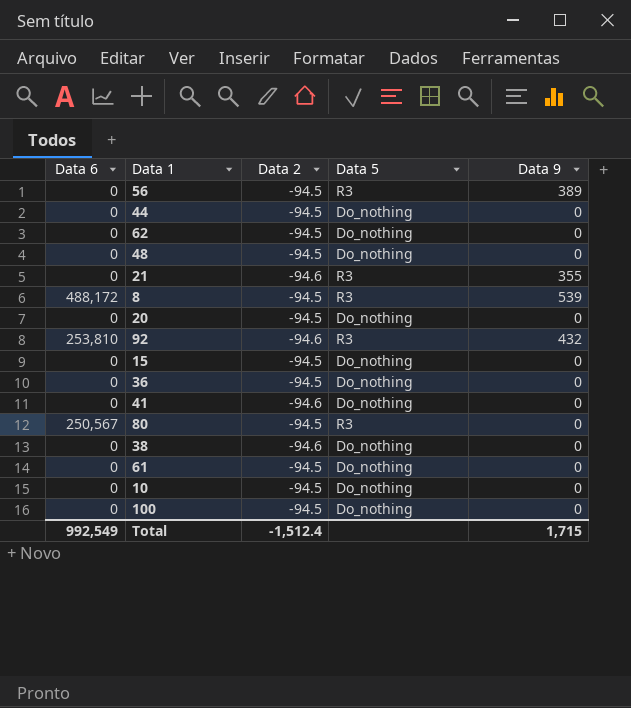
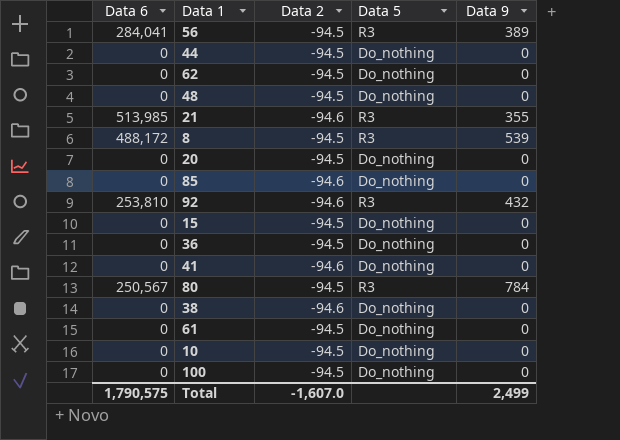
56 | Data 6: 0 -> 284,041
21 | Data 6: 0 -> 513,985
row 85: none -> 0 | -94.6 | Do_nothing | 0
80 | Data 9: 0 -> 784
Total | Data 6: 992,549 -> 1,790,575
Total | Data 2: -1,512.4 -> -1,607.0
Total | Data 9: 1,715 -> 2,499

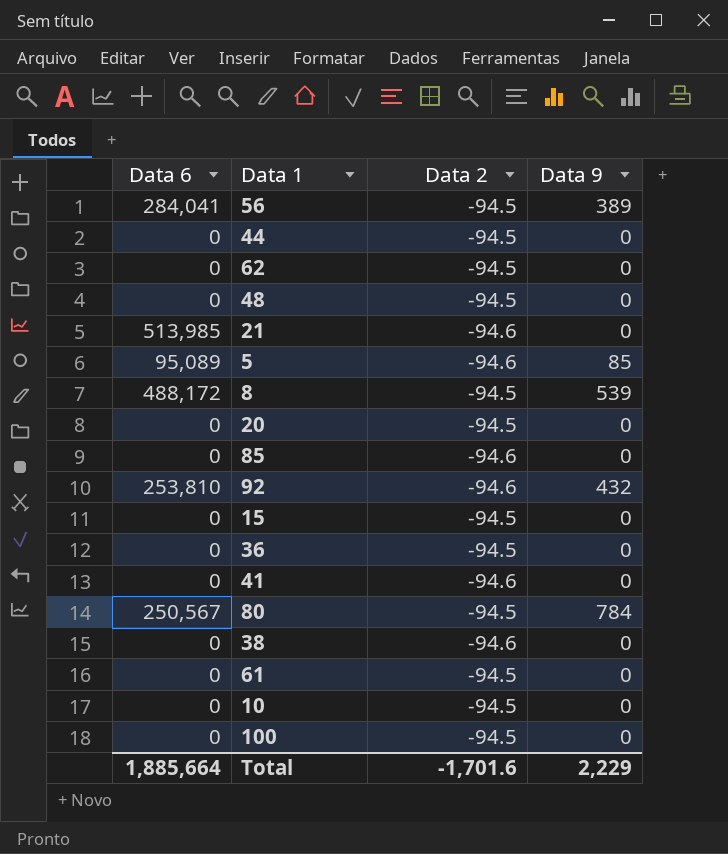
column Data 5 | position: 4 -> none
21 | Data 9: 355 -> 0
row 5: none -> 95,089 | -94.6 | 85
Total | Data 6: 1,790,575 -> 1,885,664
Total | Data 2: -1,607.0 -> -1,701.6
Total | Data 9: 2,499 -> 2,229

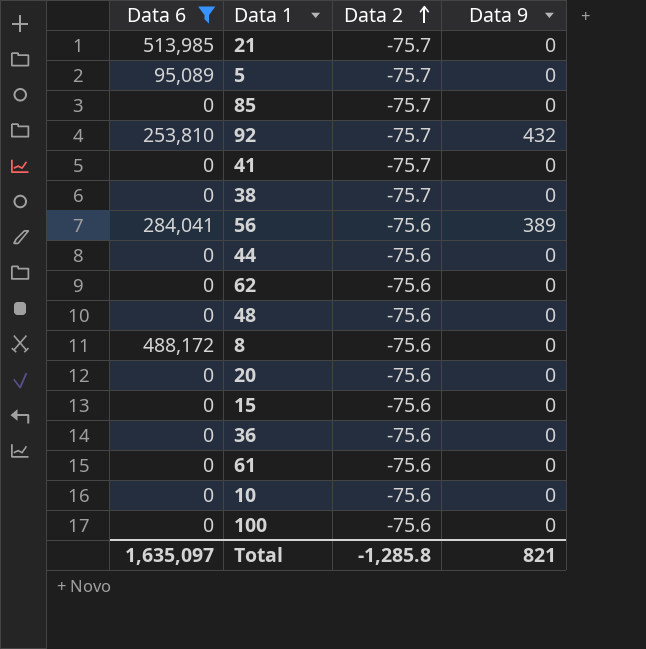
filter: none -> Data 6 != 250,567
row order: none -> Data 2 ascending
21 | Data 2: -94.6 -> -75.7
5 | Data 2: -94.6 -> -75.7
5 | Data 9: 85 -> 0
85 | Data 2: -94.6 -> -75.7
92 | Data 2: -94.6 -> -75.7
41 | Data 2: -94.6 -> -75.7
38 | Data 2: -94.6 -> -75.7
56 | Data 2: -94.5 -> -75.6
44 | Data 2: -94.5 -> -75.6
62 | Data 2: -94.5 -> -75.6
48 | Data 2: -94.5 -> -75.6
8 | Data 2: -94.5 -> -75.6
8 | Data 9: 539 -> 0
20 | Data 2: -94.5 -> -75.6
15 | Data 2: -94.5 -> -75.6
36 | Data 2: -94.5 -> -75.6
61 | Data 2: -94.5 -> -75.6
10 | Data 2: -94.5 -> -75.6
100 | Data 2: -94.5 -> -75.6
Total | Data 6: 1,885,664 -> 1,635,097
Total | Data 2: -1,701.6 -> -1,285.8
Total | Data 9: 2,229 -> 821

